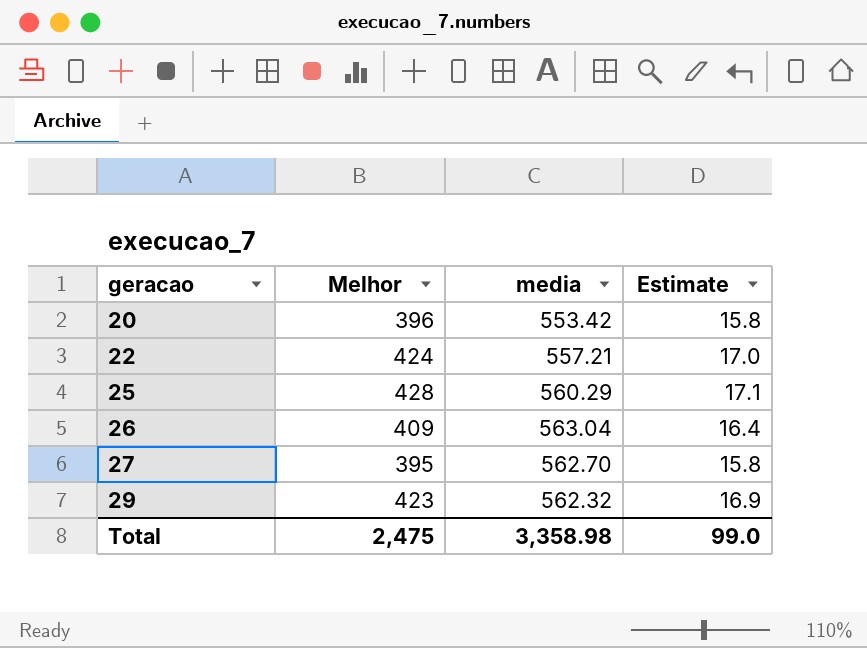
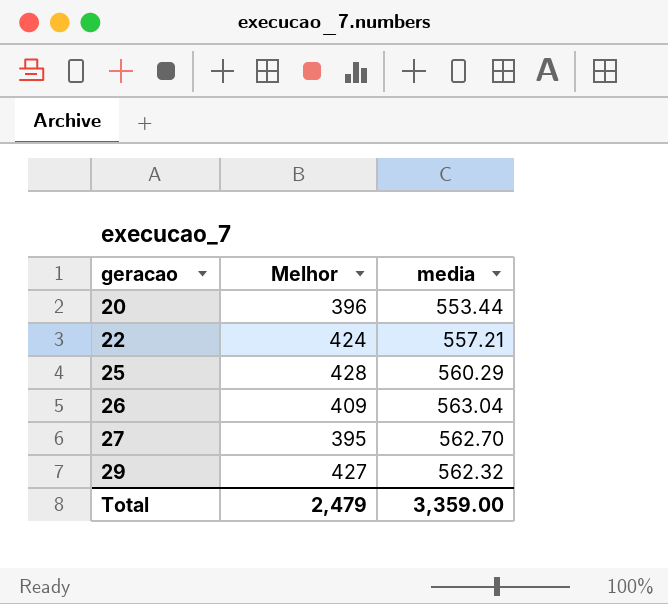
column Estimate | formula: [Melhor] * 0.04 -> none
20 | media: 553.42 -> 553.44
29 | Melhor: 423 -> 427
Total | Melhor: 2,475 -> 2,479
Total | media: 3,358.98 -> 3,359.00

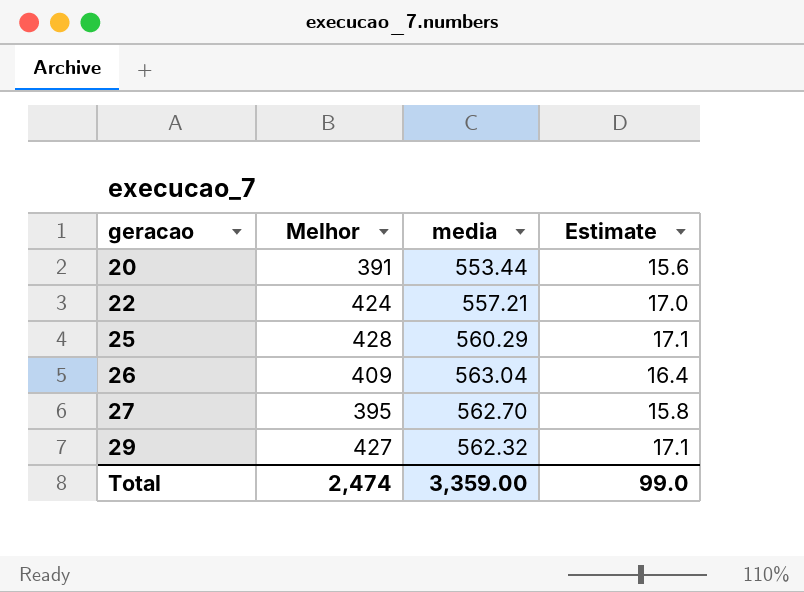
column Estimate | formula: none -> [Melhor] * 0.04
20 | Melhor: 396 -> 391
Total | Melhor: 2,479 -> 2,474

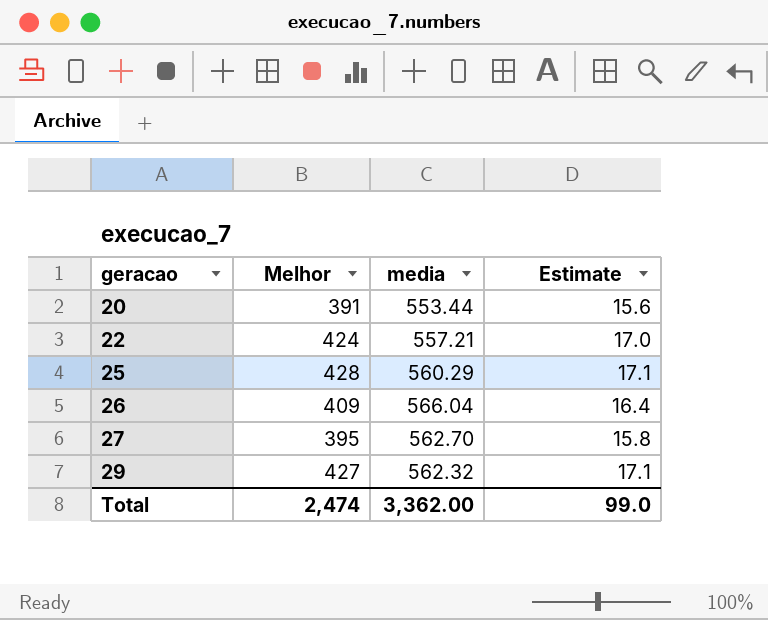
26 | media: 563.04 -> 566.04
Total | media: 3,359.00 -> 3,362.00

